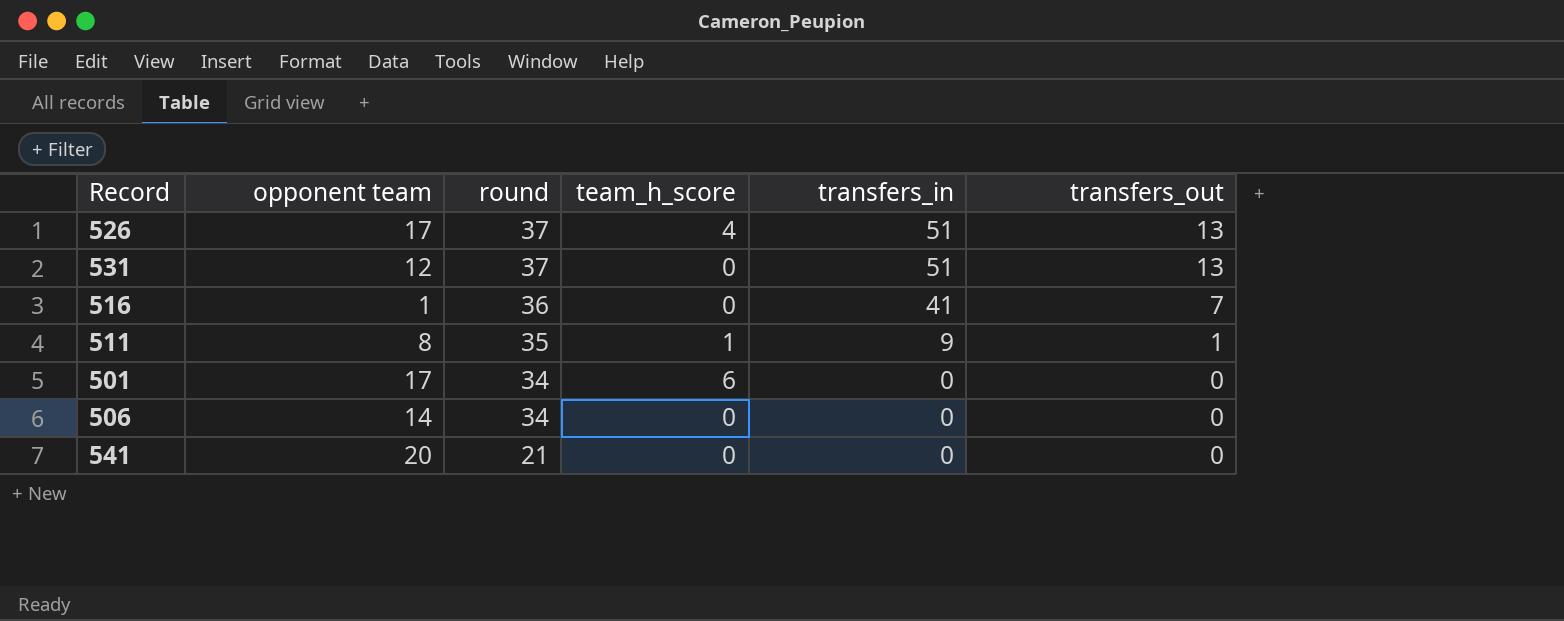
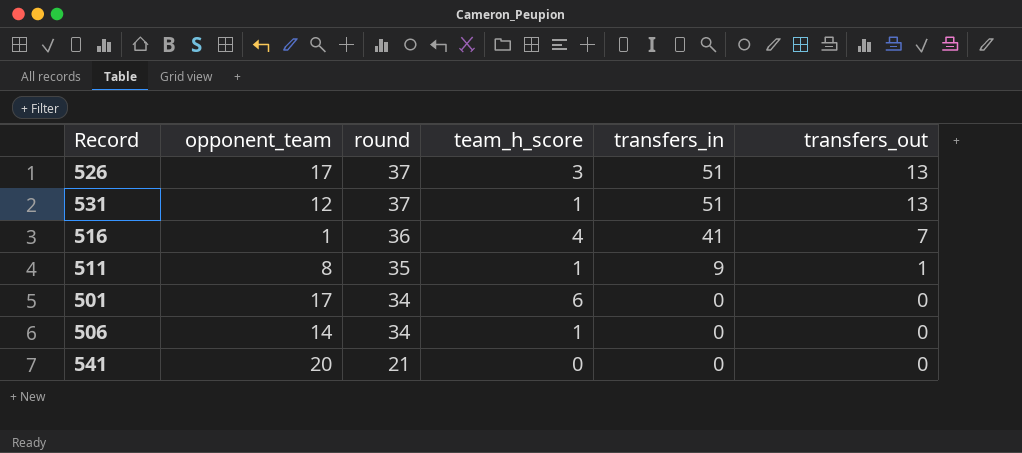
column name: opponent team -> opponent_team
526 | team_h_score: 4 -> 3
531 | team_h_score: 0 -> 1
516 | team_h_score: 0 -> 4
506 | team_h_score: 0 -> 1

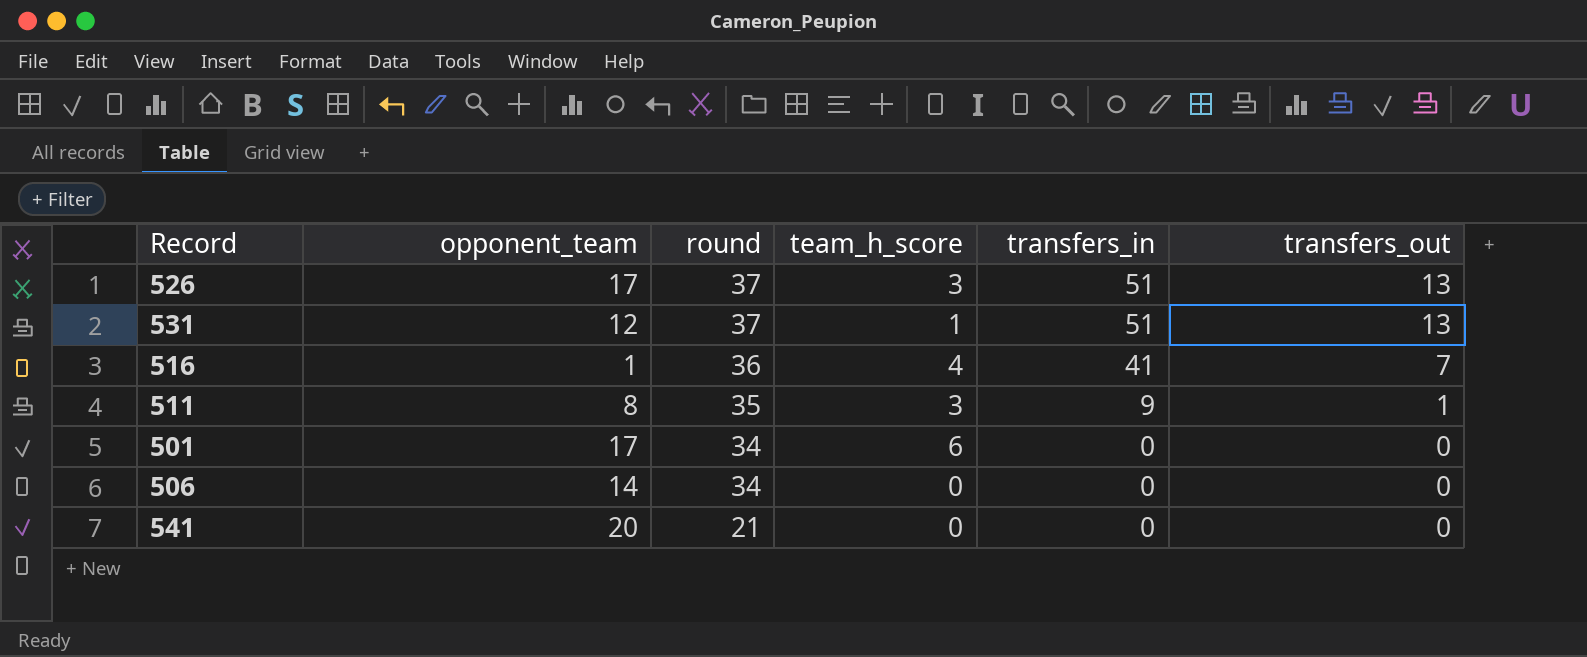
511 | team_h_score: 1 -> 3
506 | team_h_score: 1 -> 0

